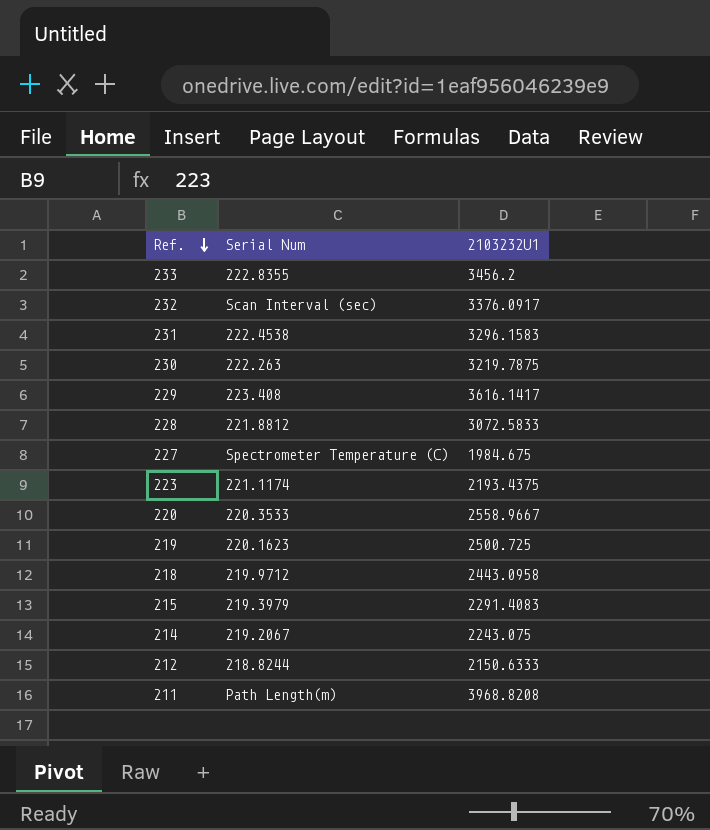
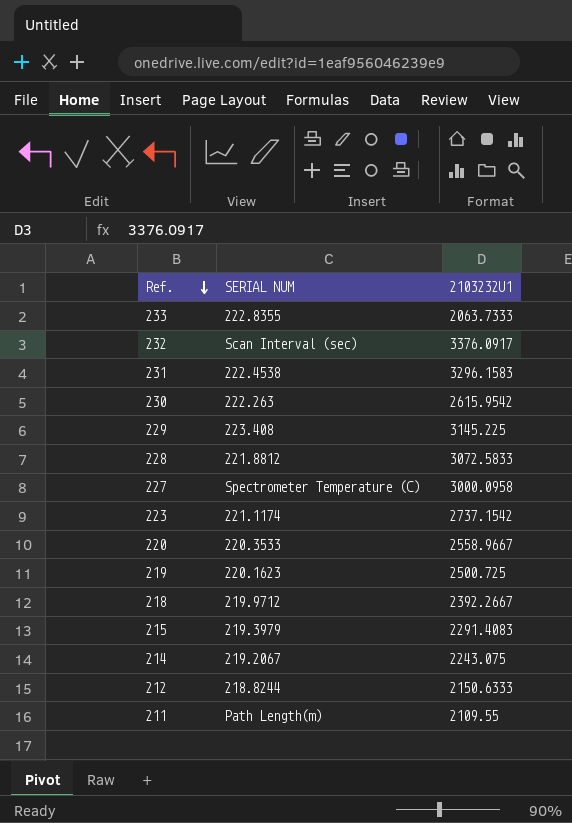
column name: Serial Num -> SERIAL NUM
233 | 2103232U1: 3456.2 -> 2063.7333
230 | 2103232U1: 3219.7875 -> 2615.9542
229 | 2103232U1: 3616.1417 -> 3145.225
227 | 2103232U1: 1984.675 -> 3000.0958
223 | 2103232U1: 2193.4375 -> 2737.1542
218 | 2103232U1: 2443.0958 -> 2392.2667
211 | 2103232U1: 3968.8208 -> 2109.55

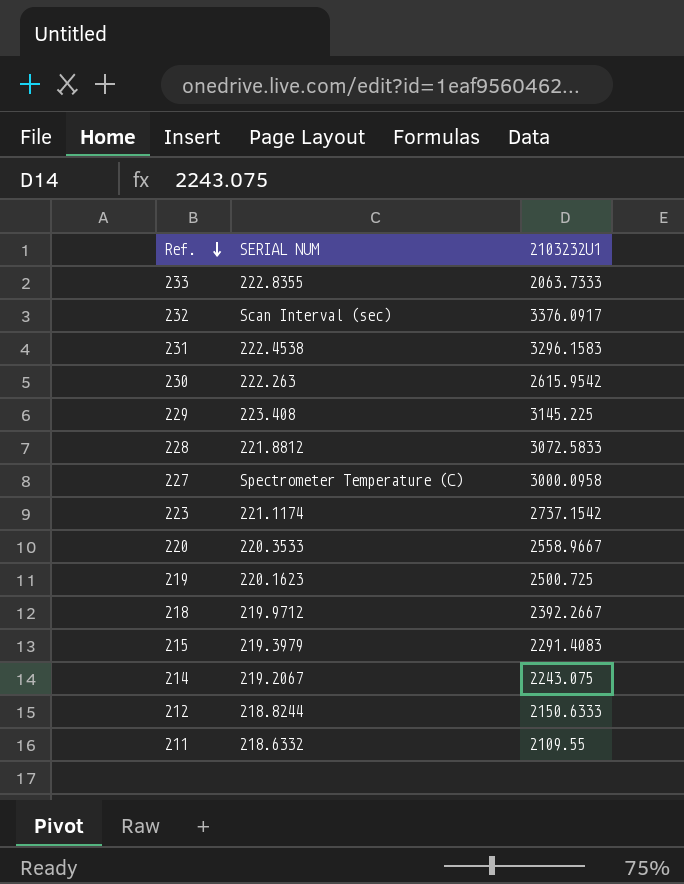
211 | SERIAL NUM: Path Length(m) -> 218.6332

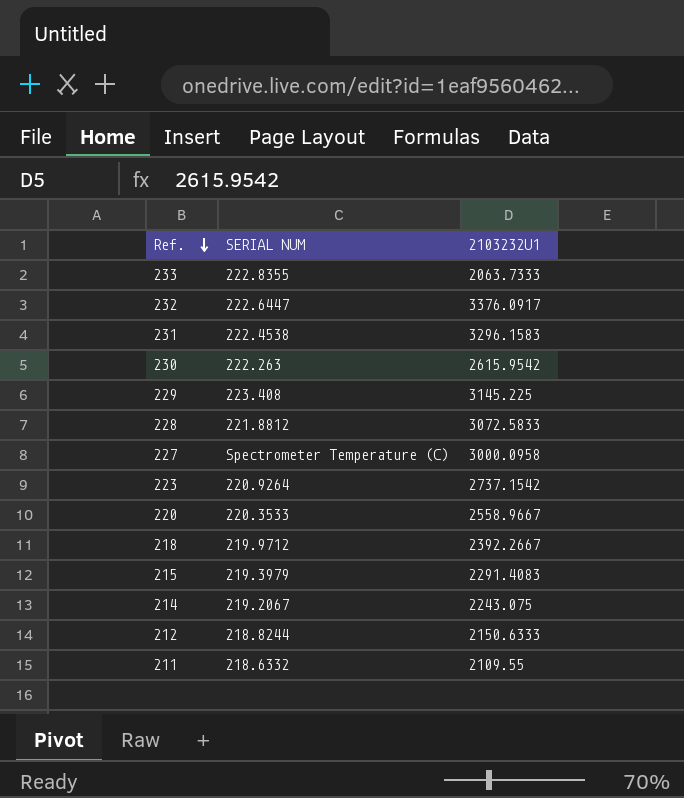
row 219: 220.1623 | 2500.725 -> none
232 | SERIAL NUM: Scan Interval (sec) -> 222.6447
223 | SERIAL NUM: 221.1174 -> 220.9264

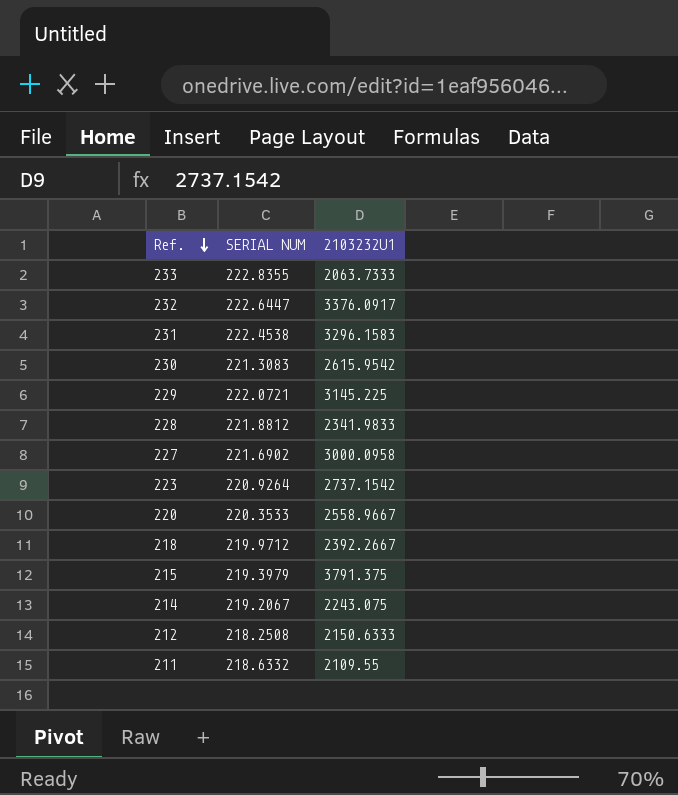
230 | SERIAL NUM: 222.263 -> 221.3083
229 | SERIAL NUM: 223.408 -> 222.0721
228 | 2103232U1: 3072.5833 -> 2341.9833
227 | SERIAL NUM: Spectrometer Temperature (C) -> 221.6902
215 | 2103232U1: 2291.4083 -> 3791.375
212 | SERIAL NUM: 218.8244 -> 218.2508

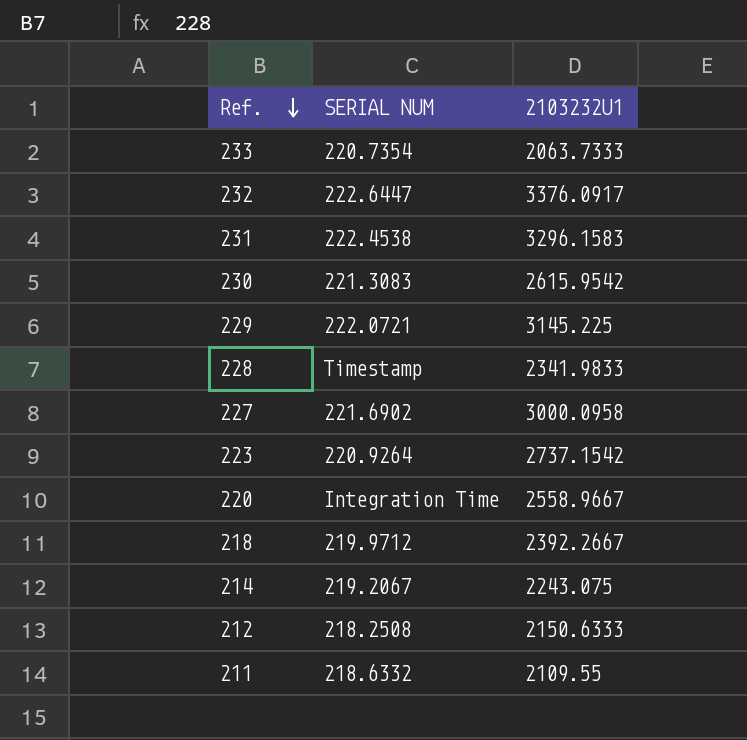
row 215: 219.3979 | 3791.375 -> none
233 | SERIAL NUM: 222.8355 -> 220.7354
228 | SERIAL NUM: 221.8812 -> Timestamp
220 | SERIAL NUM: 220.3533 -> Integration Time

